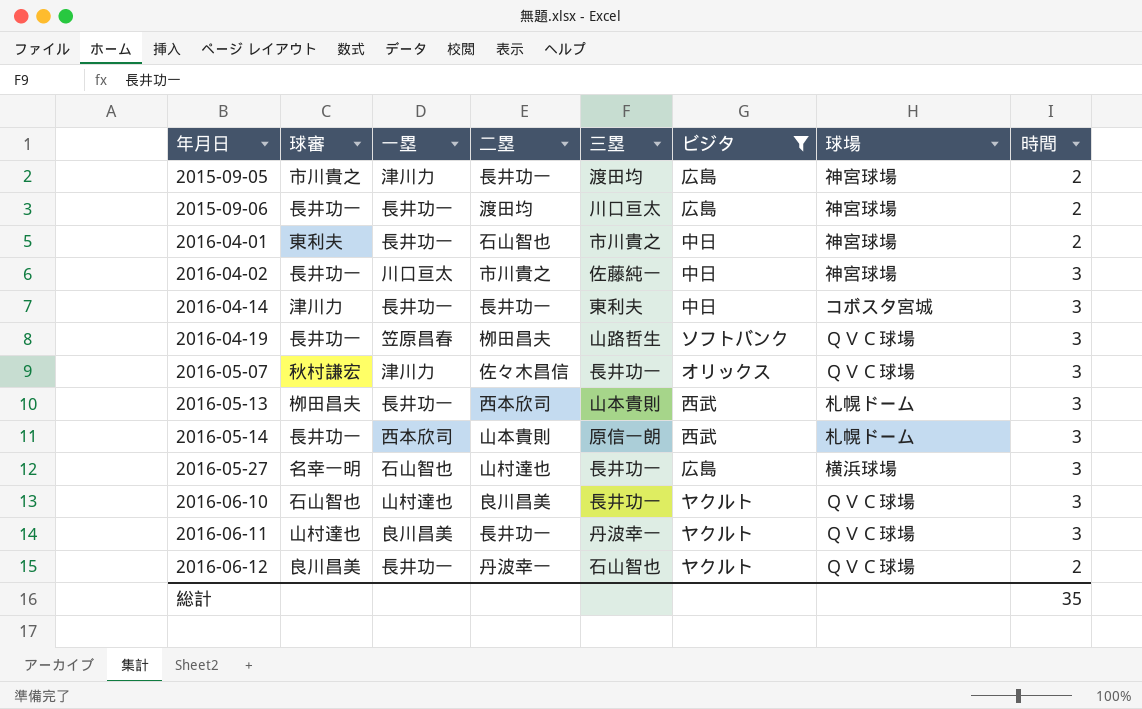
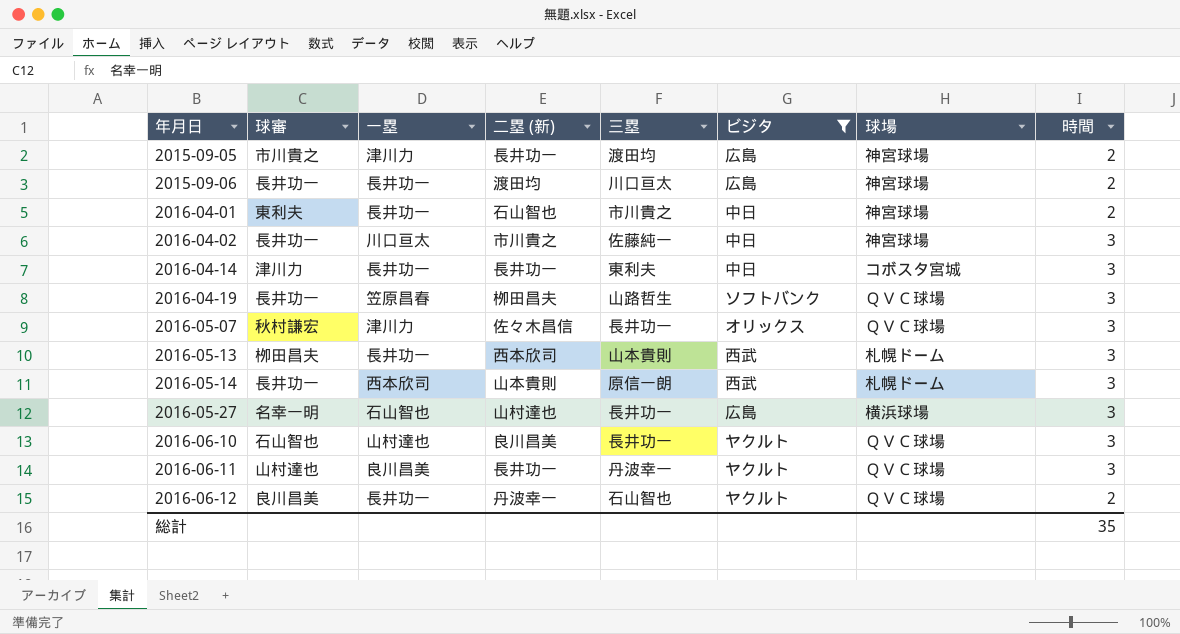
column name: 二塁 -> 二塁 (新)

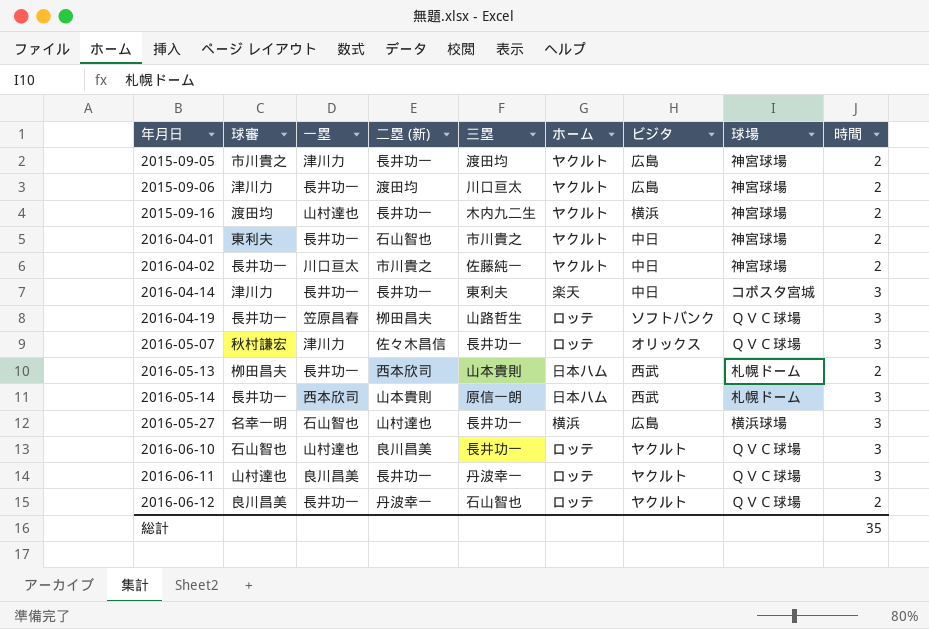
filter: ビジタ != 横浜 -> none
column ホーム | position: none -> 6
2015-09-06 | 球審: 長井功一 -> 津川力
2016-04-02 | 時間: 3 -> 2
2016-05-13 | 時間: 3 -> 2

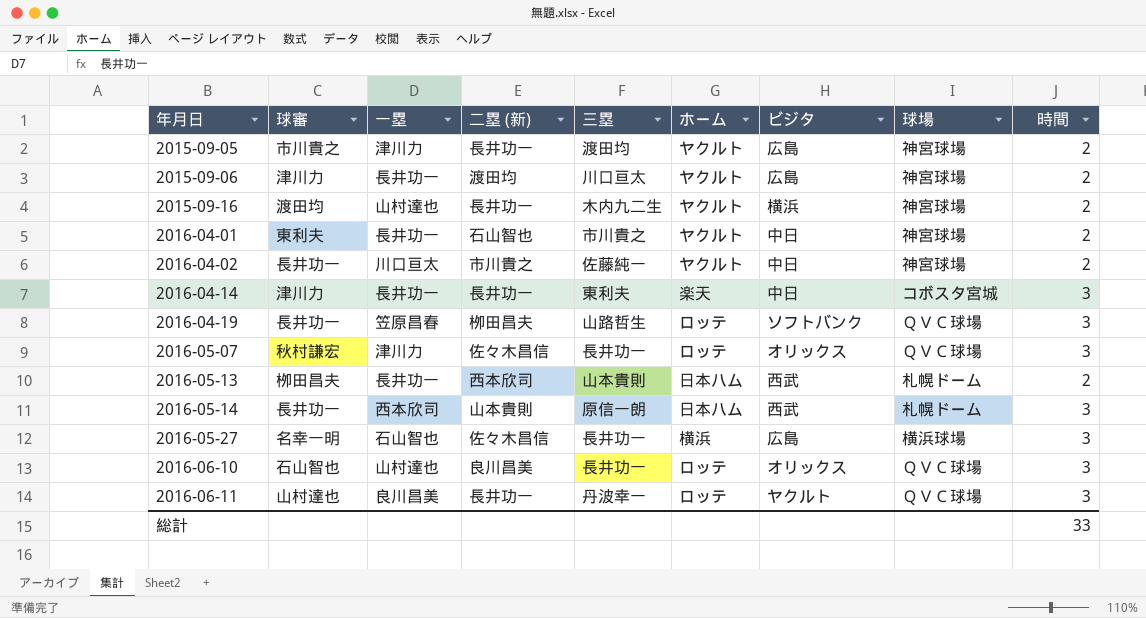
row 2016-06-12: 良川昌美 | 長井功一 | 丹波幸一 | 石山智也 | ロッテ | ヤクルト | ＱＶＣ球場 | 2 -> none
2016-05-27 | 二塁 (新): 山村達也 -> 佐々木昌信
2016-06-10 | ビジタ: ヤクルト -> オリックス
総計 | 時間: 35 -> 33

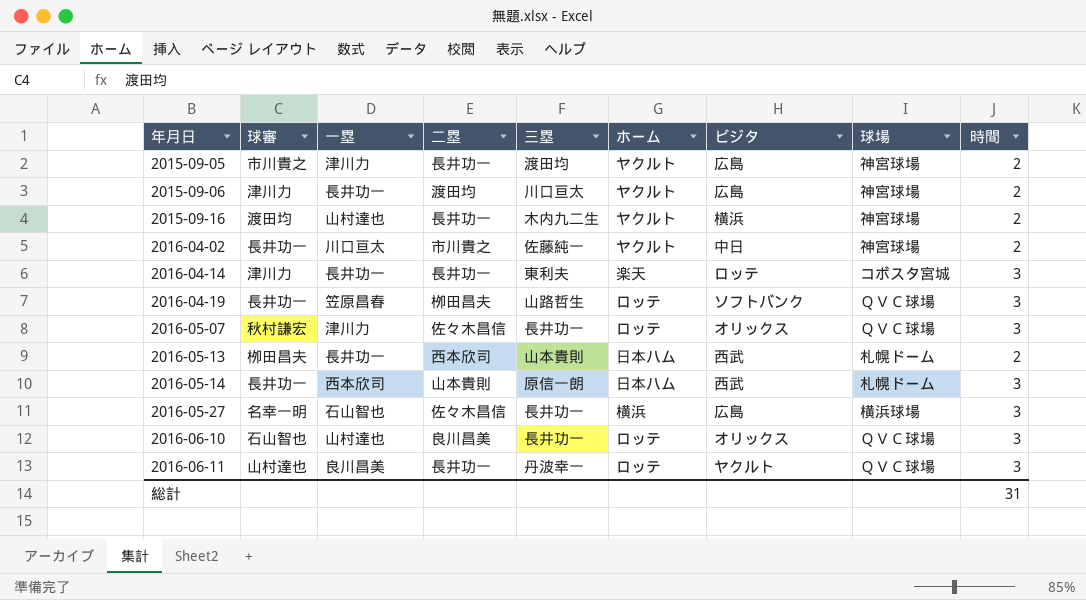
column name: 二塁 (新) -> 二塁
row 2016-04-01: 東利夫 | 長井功一 | 石山智也 | 市川貴之 | ヤクルト | 中日 | 神宮球場 | 2 -> none
2016-04-14 | ビジタ: 中日 -> ロッテ
総計 | 時間: 33 -> 31

